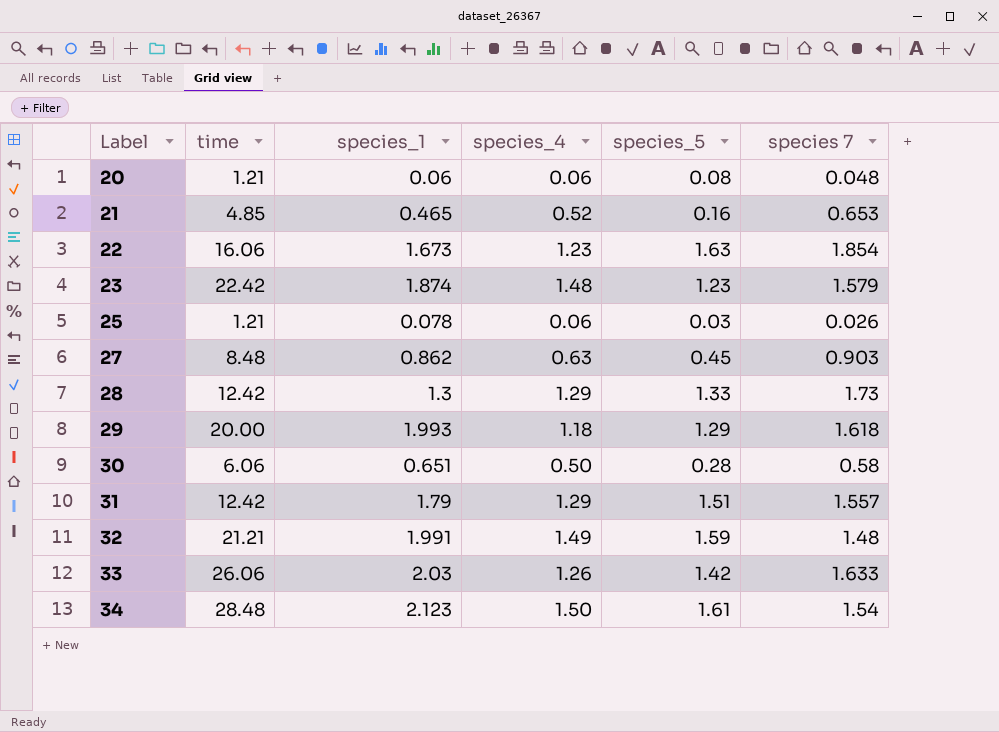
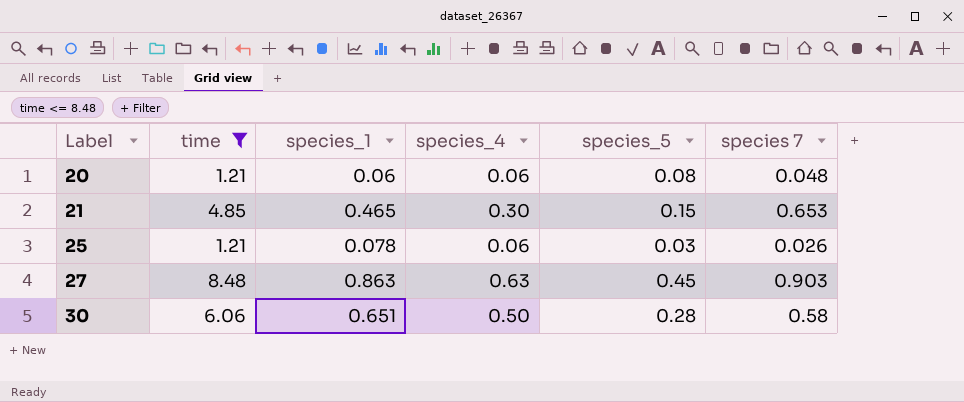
filter: none -> time <= 8.48
21 | species_4: 0.52 -> 0.30
21 | species_5: 0.16 -> 0.15
27 | species_1: 0.862 -> 0.863

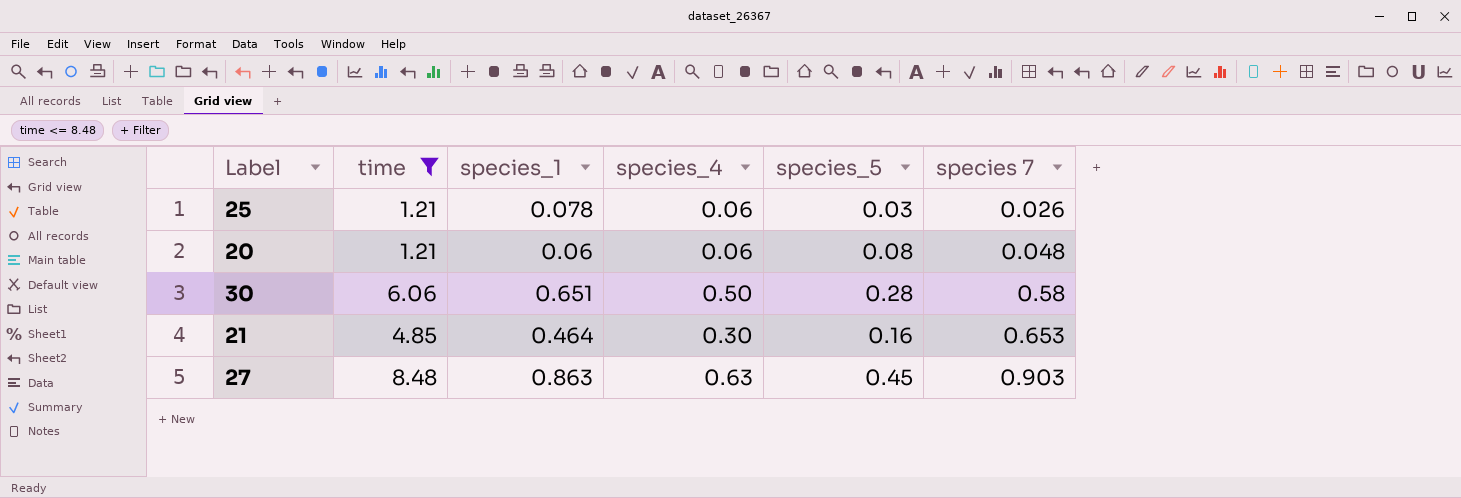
row order: Label ascending -> species 7 ascending
21 | species_1: 0.465 -> 0.464
21 | species_5: 0.15 -> 0.16

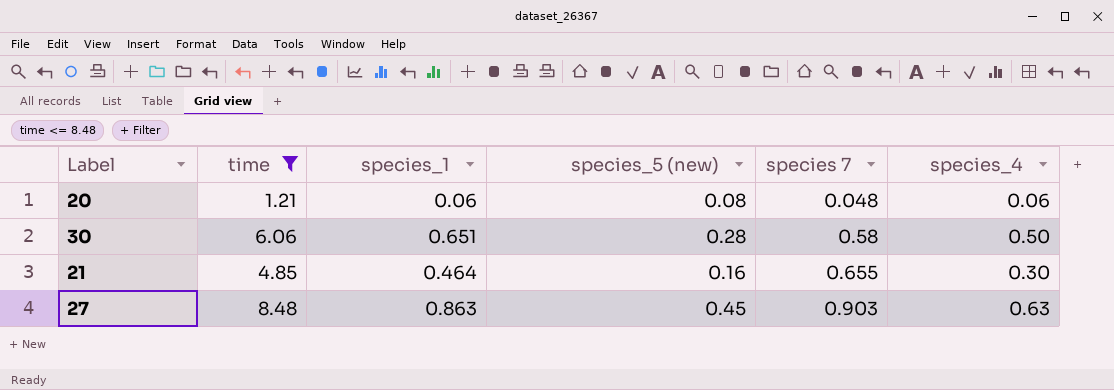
column name: species_5 -> species_5 (new)
column species_4 | position: 4 -> 6
row 25: 1.21 | 0.078 | 0.06 | 0.03 | 0.026 -> none
21 | species 7: 0.653 -> 0.655

